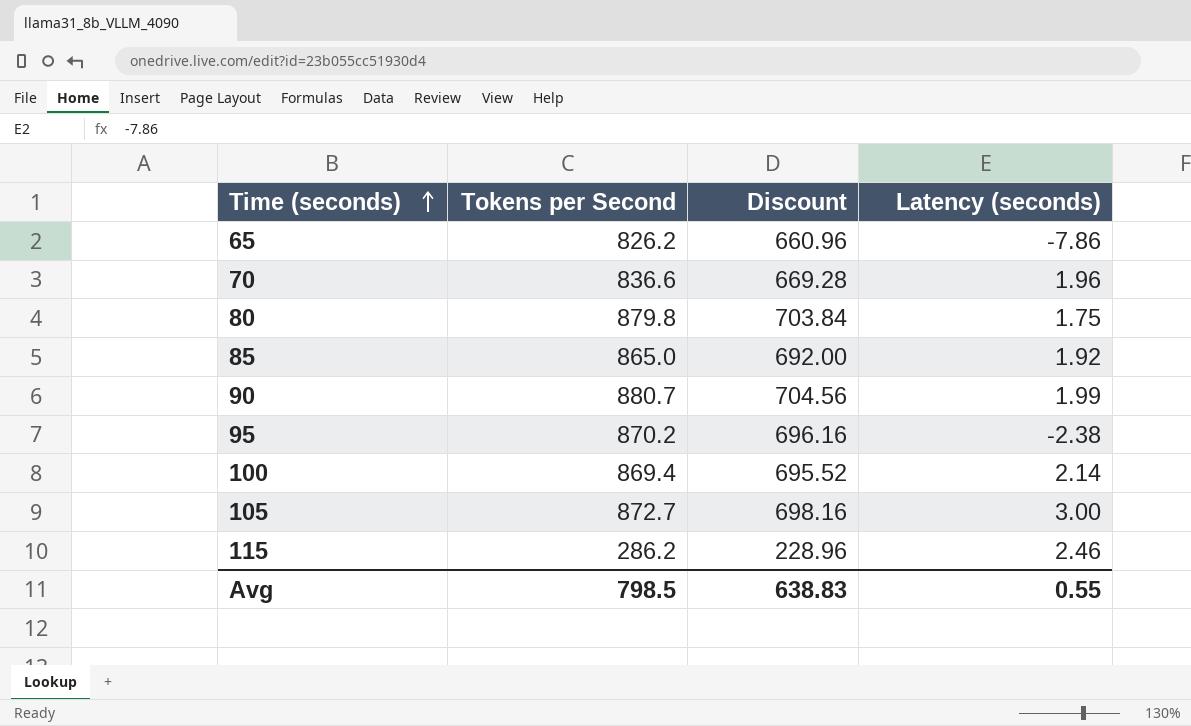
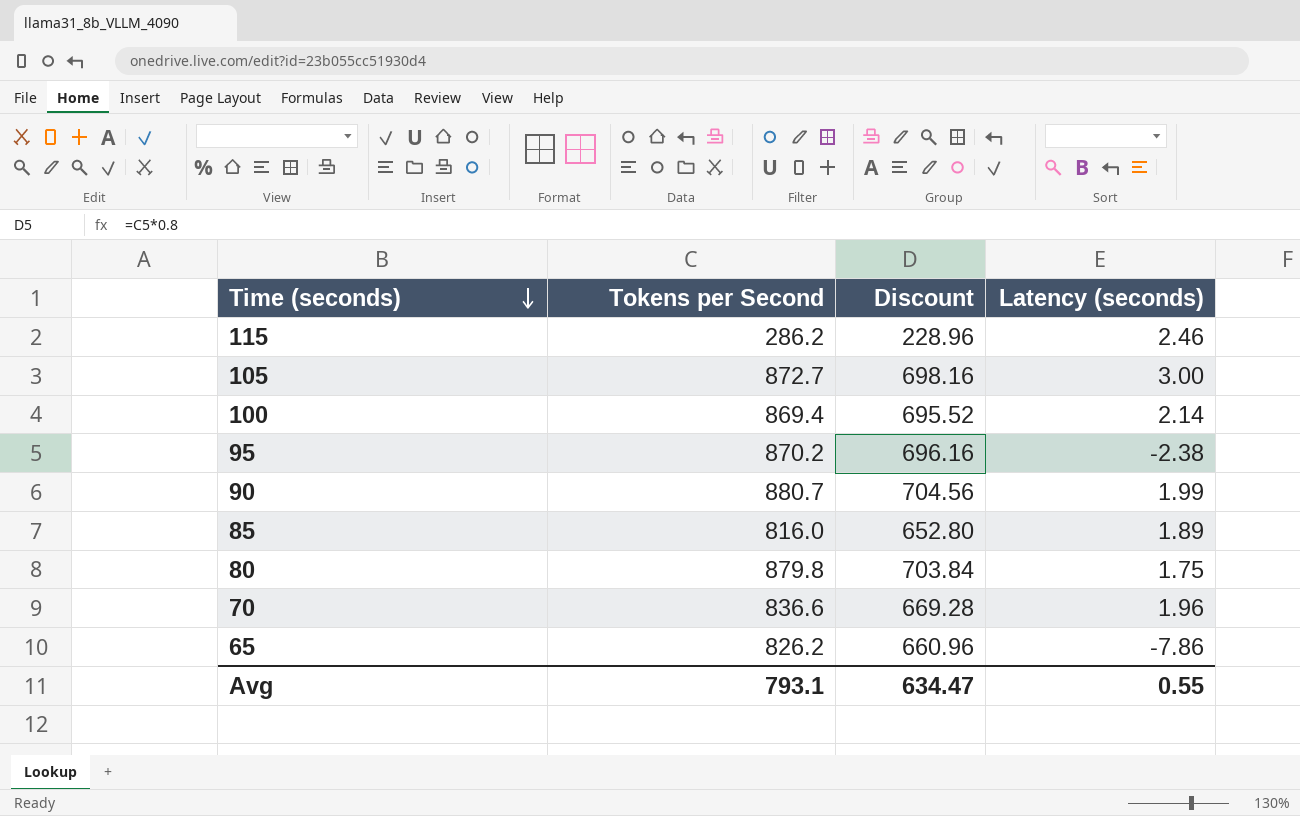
row order: Time (seconds) ascending -> Time (seconds) descending
85 | Tokens per Second: 865.0 -> 816.0
85 | Discount: 692.00 -> 652.80
85 | Latency (seconds): 1.92 -> 1.89
Avg | Tokens per Second: 798.5 -> 793.1
Avg | Discount: 638.83 -> 634.47

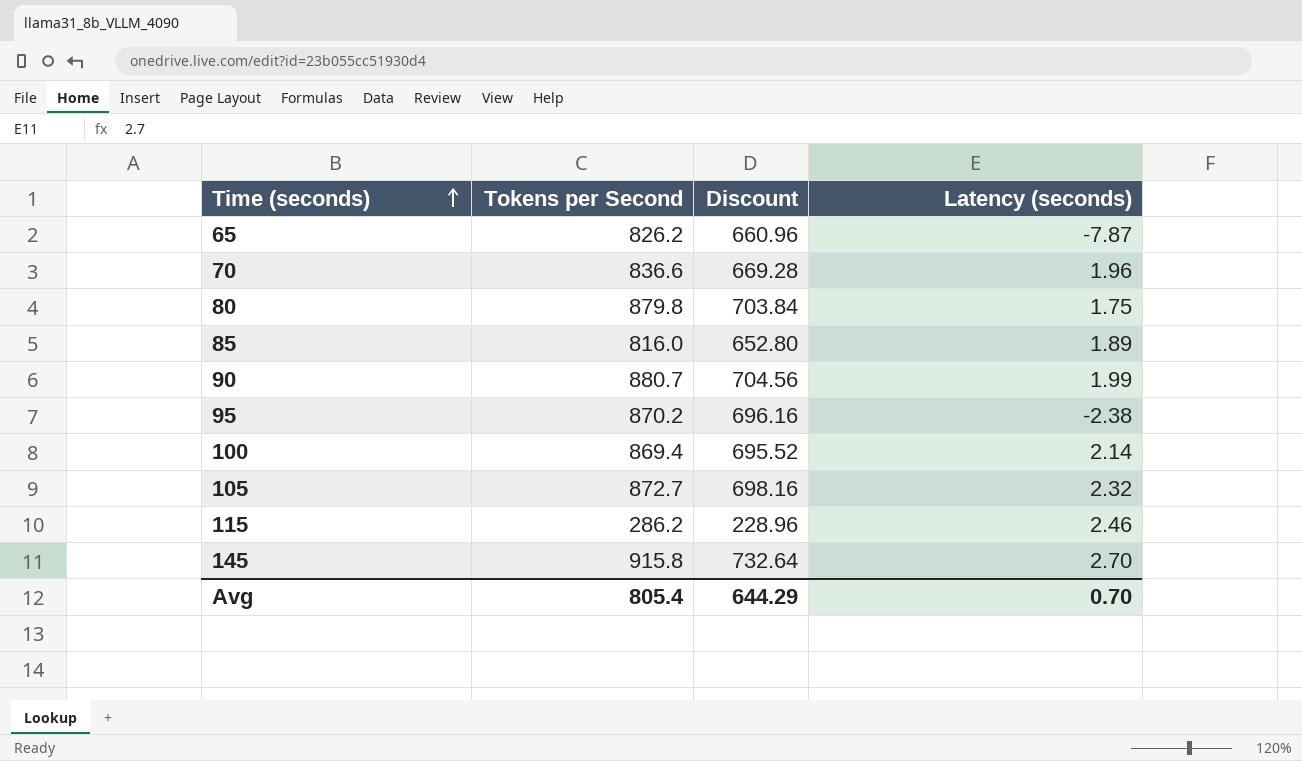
row order: Time (seconds) descending -> Time (seconds) ascending
65 | Latency (seconds): -7.86 -> -7.87
105 | Latency (seconds): 3.00 -> 2.32
row 145: none -> 915.8 | 732.64 | 2.70
Avg | Tokens per Second: 793.1 -> 805.4
Avg | Discount: 634.47 -> 644.29
Avg | Latency (seconds): 0.55 -> 0.70

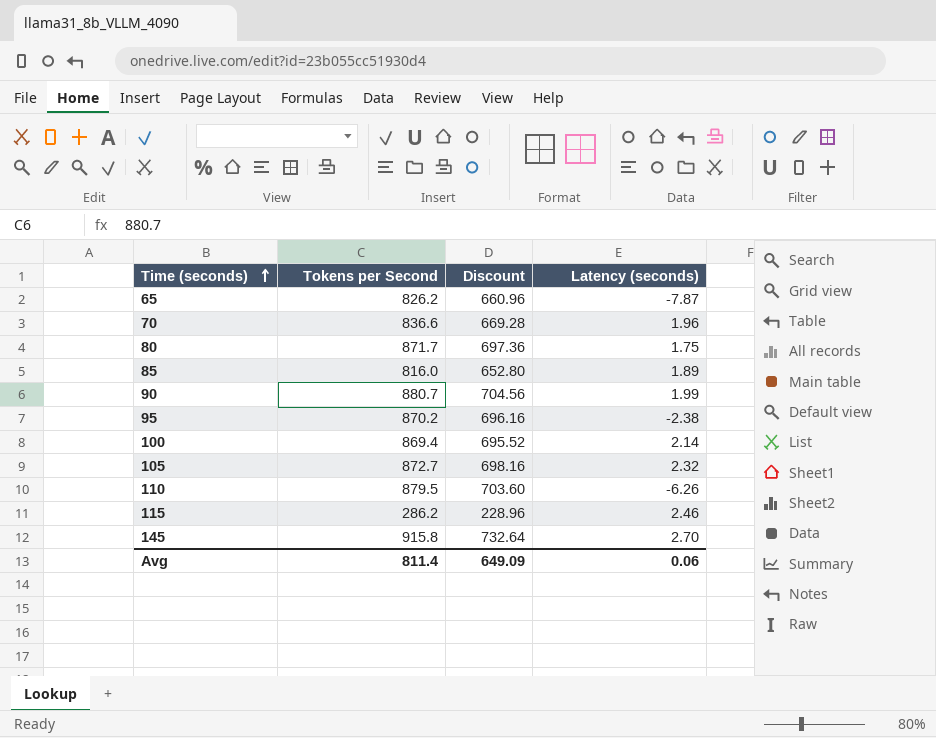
80 | Tokens per Second: 879.8 -> 871.7
80 | Discount: 703.84 -> 697.36
row 110: none -> 879.5 | 703.60 | -6.26
Avg | Tokens per Second: 805.4 -> 811.4
Avg | Discount: 644.29 -> 649.09
Avg | Latency (seconds): 0.70 -> 0.06

